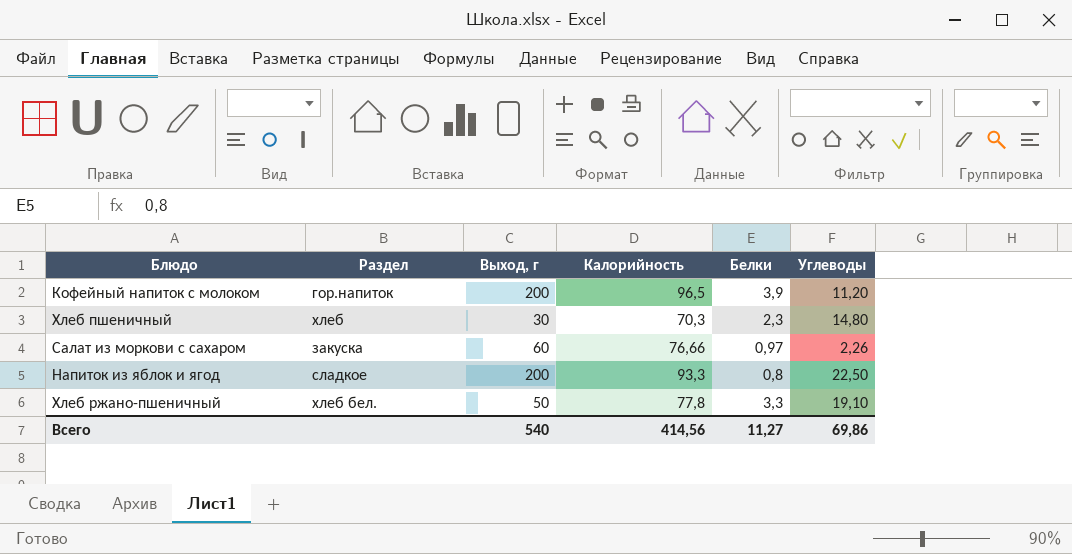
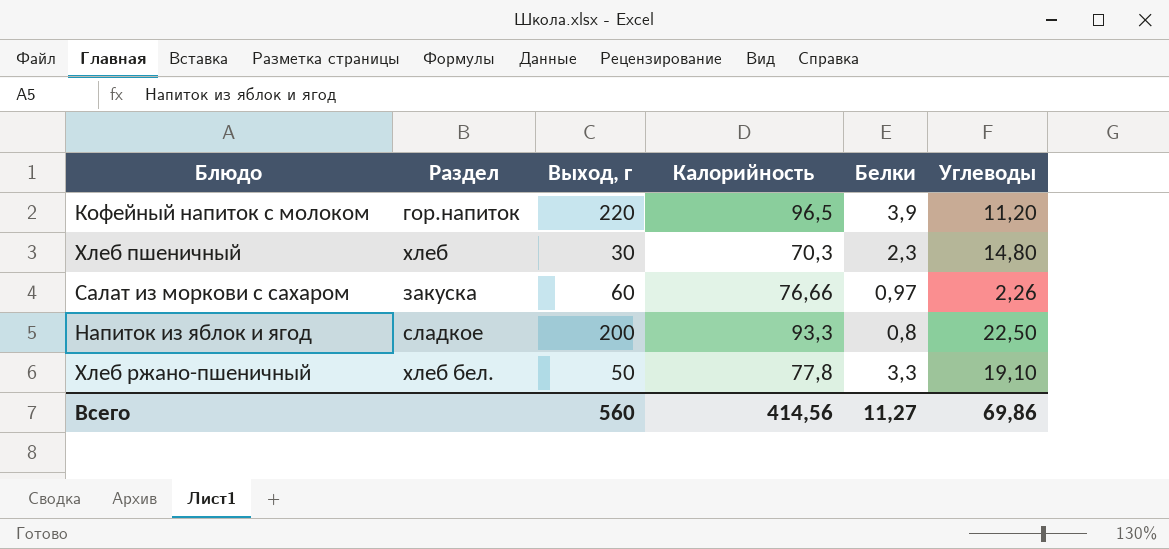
Кофейный напиток с молоком | Выход, г: 200 -> 220
Всего | Выход, г: 540 -> 560

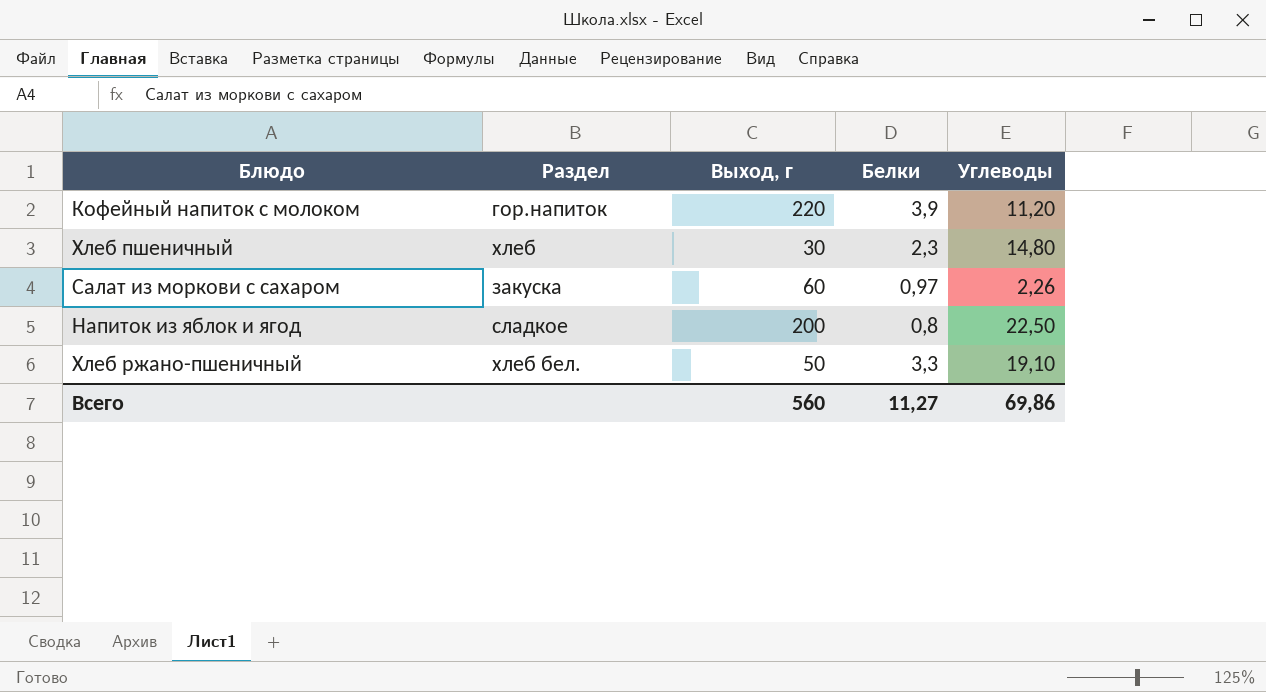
column Калорийность | position: 4 -> none

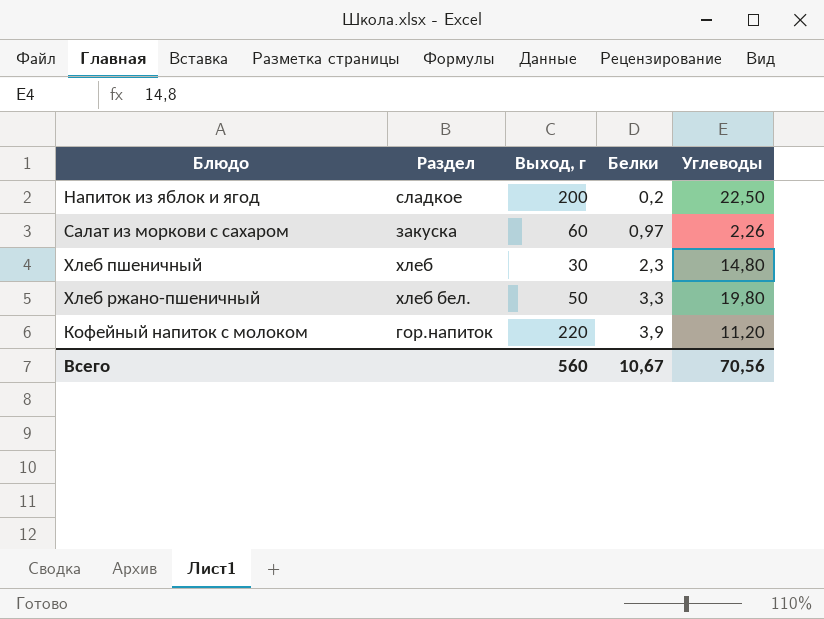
row order: none -> Белки ascending
Напиток из яблок и ягод | Белки: 0,8 -> 0,2
Хлеб ржано-пшеничный | Углеводы: 19,10 -> 19,80
Всего | Белки: 11,27 -> 10,67
Всего | Углеводы: 69,86 -> 70,56

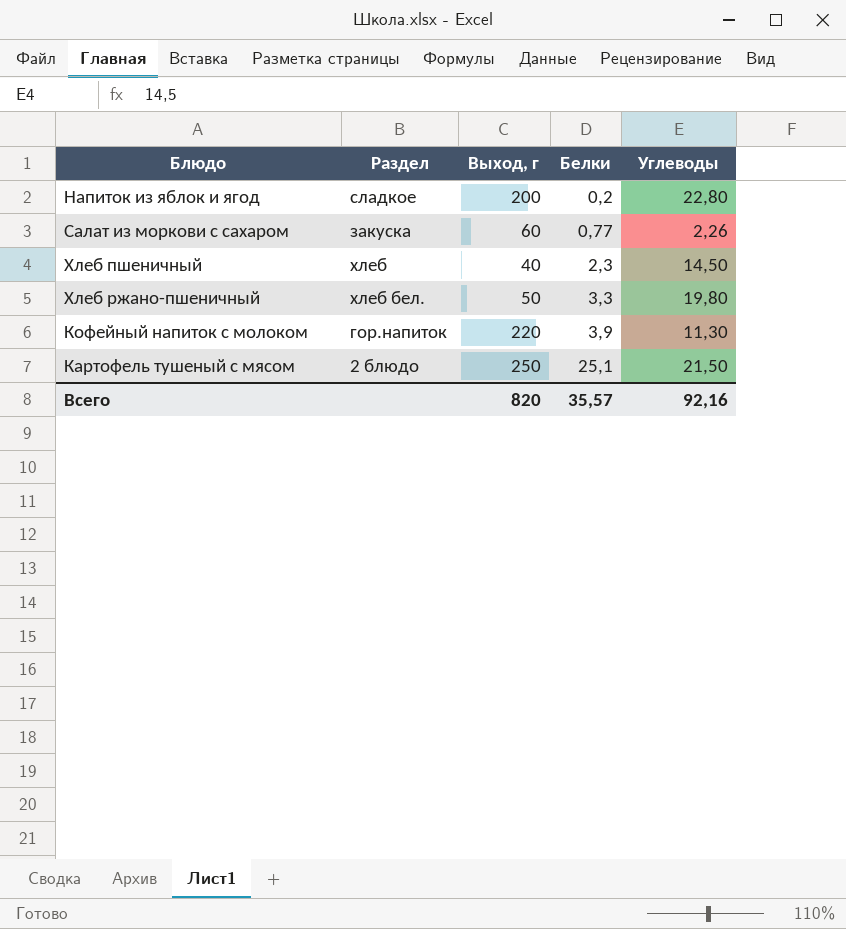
Напиток из яблок и ягод | Углеводы: 22,50 -> 22,80
Салат из моркови с сахаром | Белки: 0,97 -> 0,77
Хлеб пшеничный | Выход, г: 30 -> 40
Хлеб пшеничный | Углеводы: 14,80 -> 14,50
Кофейный напиток с молоком | Углеводы: 11,20 -> 11,30
row Картофель тушеный с мясом: none -> 2 блюдо | 250 | 25,1 | 21,50
Всего | Выход, г: 560 -> 820
Всего | Белки: 10,67 -> 35,57
Всего | Углеводы: 70,56 -> 92,16

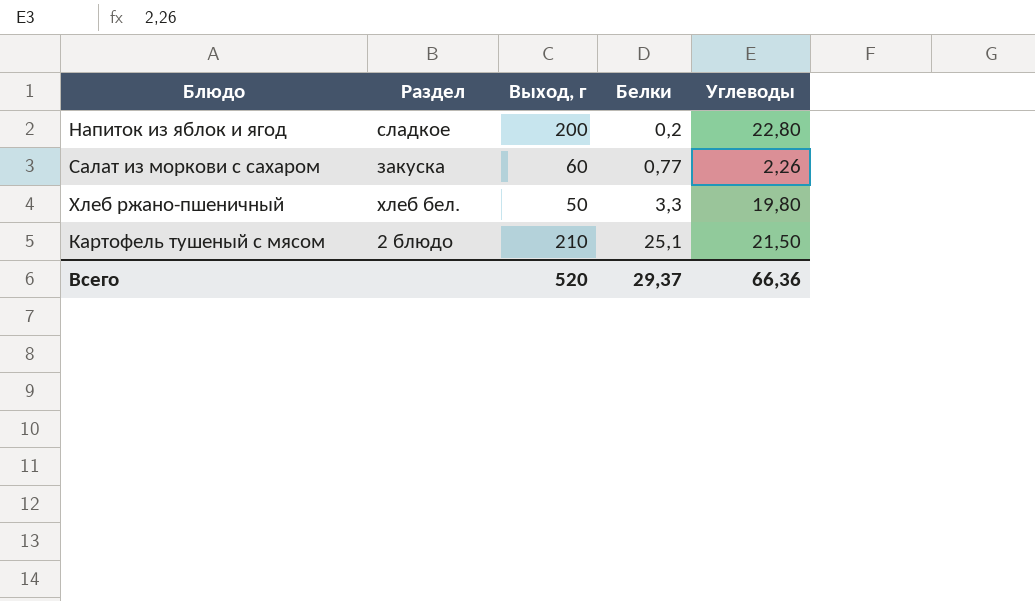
row Хлеб пшеничный: хлеб | 40 | 2,3 | 14,50 -> none
row Кофейный напиток с молоком: гор.напиток | 220 | 3,9 | 11,30 -> none
Картофель тушеный с мясом | Выход, г: 250 -> 210
Всего | Выход, г: 820 -> 520
Всего | Белки: 35,57 -> 29,37
Всего | Углеводы: 92,16 -> 66,36

